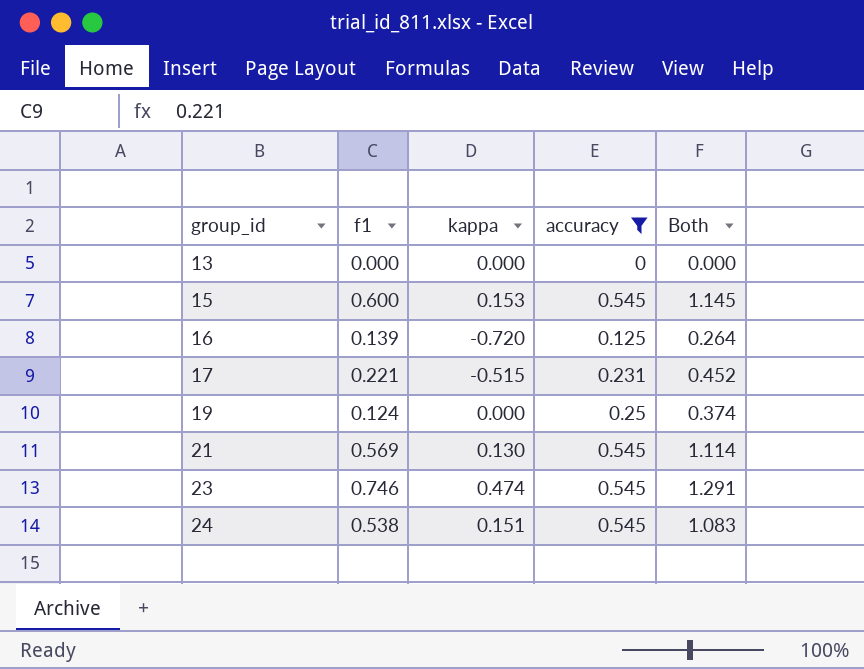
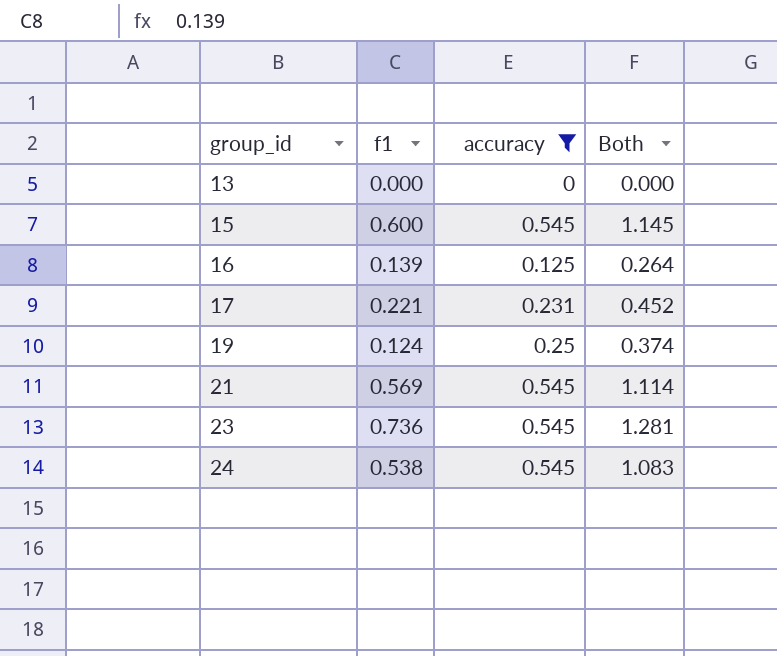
column kappa | position: 3 -> none
23 | f1: 0.746 -> 0.736
23 | Both: 1.291 -> 1.281

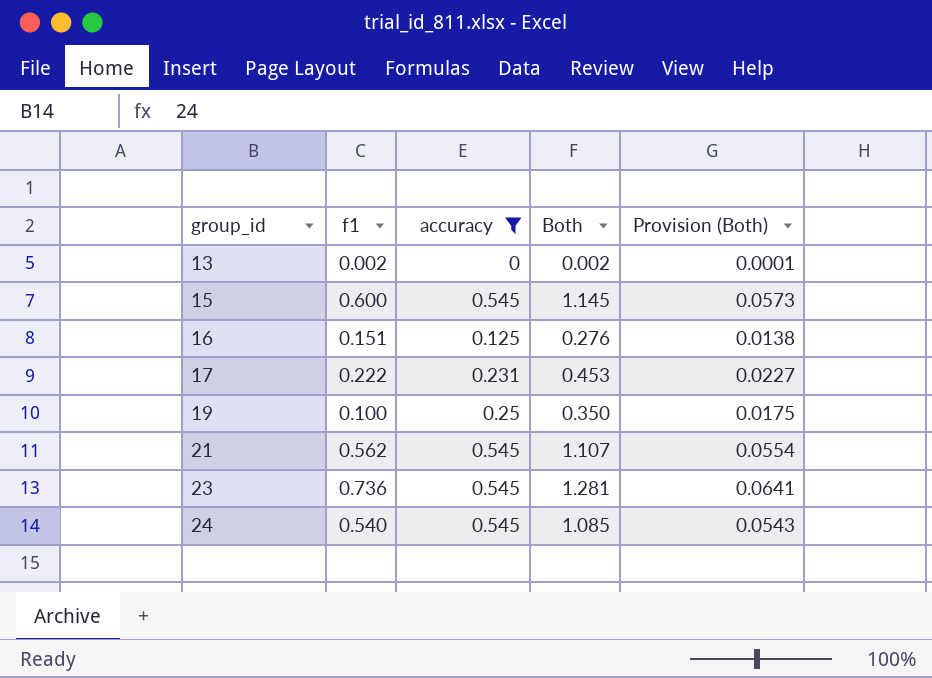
column Provision (Both) | formula: none -> [Both] * 0.05
13 | f1: 0.000 -> 0.002
13 | Both: 0.000 -> 0.002
16 | f1: 0.139 -> 0.151
16 | Both: 0.264 -> 0.276
17 | f1: 0.221 -> 0.222
17 | Both: 0.452 -> 0.453
19 | f1: 0.124 -> 0.100
19 | Both: 0.374 -> 0.350
21 | f1: 0.569 -> 0.562
21 | Both: 1.114 -> 1.107
24 | f1: 0.538 -> 0.540
24 | Both: 1.083 -> 1.085

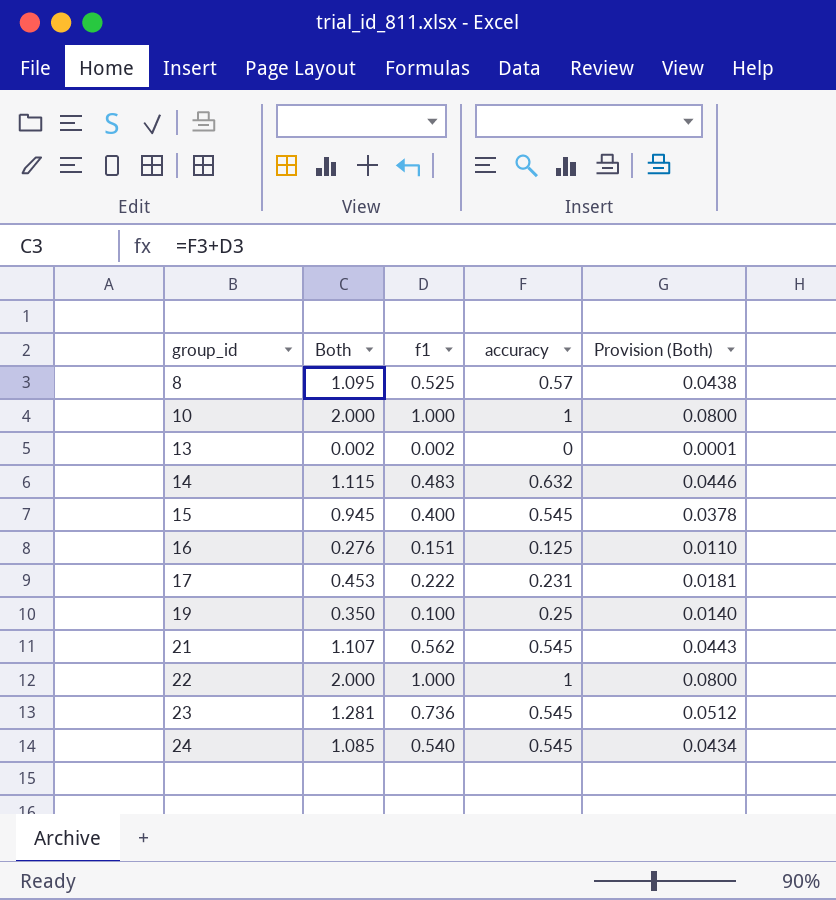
filter: accuracy <= 0.545 -> none
column Both | position: 4 -> 2
column Provision (Both) | formula: [Both] * 0.05 -> [Both] * 0.04
15 | Both: 1.145 -> 0.945
15 | f1: 0.600 -> 0.400

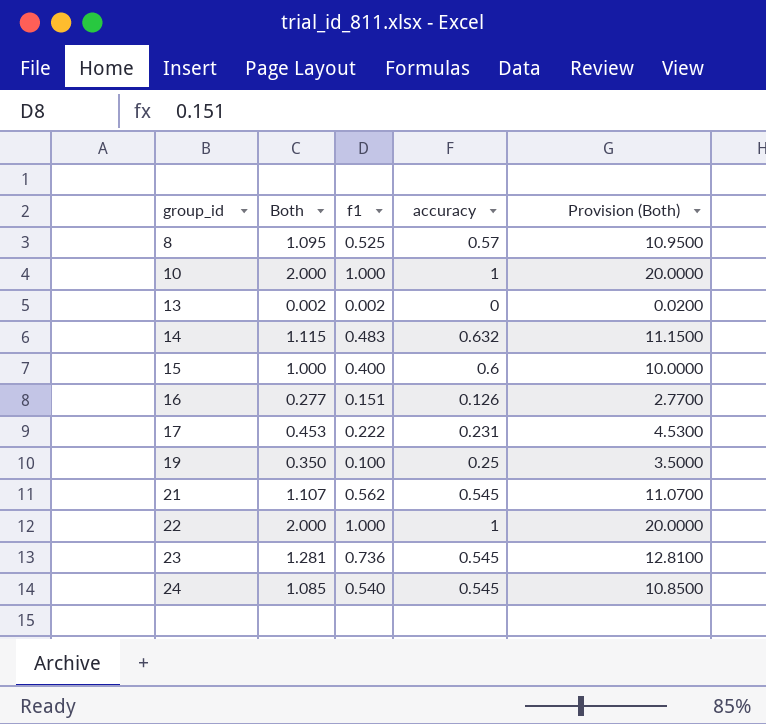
column Provision (Both) | formula: [Both] * 0.04 -> [Both] * 10
15 | Both: 0.945 -> 1.000
15 | accuracy: 0.545 -> 0.6
16 | Both: 0.276 -> 0.277
16 | accuracy: 0.125 -> 0.126

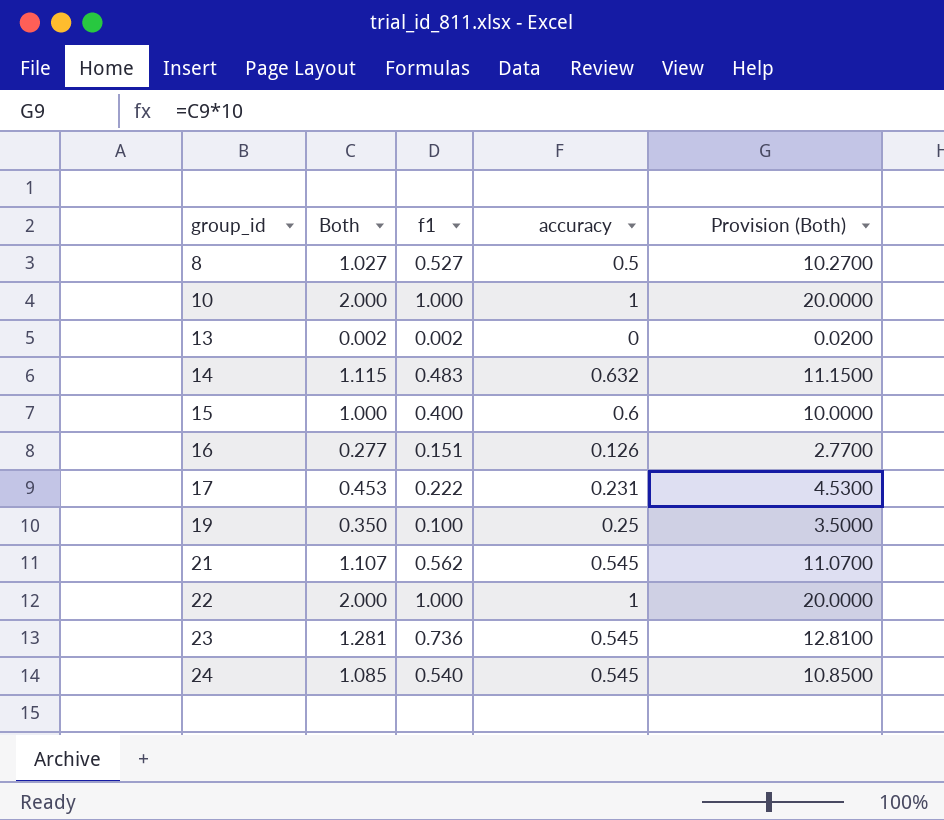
8 | Both: 1.095 -> 1.027
8 | f1: 0.525 -> 0.527
8 | accuracy: 0.57 -> 0.5
8 | Provision (Both): 10.9500 -> 10.2700

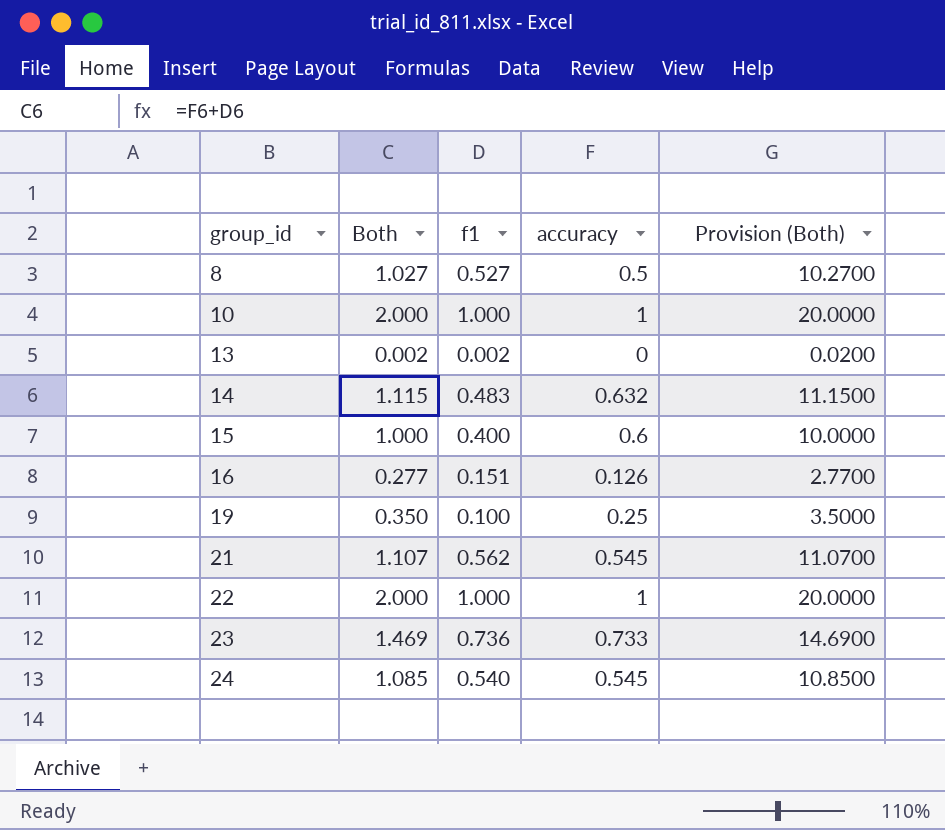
row 17: 0.453 | 0.222 | 0.231 | 4.5300 -> none
23 | Both: 1.281 -> 1.469
23 | accuracy: 0.545 -> 0.733
23 | Provision (Both): 12.8100 -> 14.6900

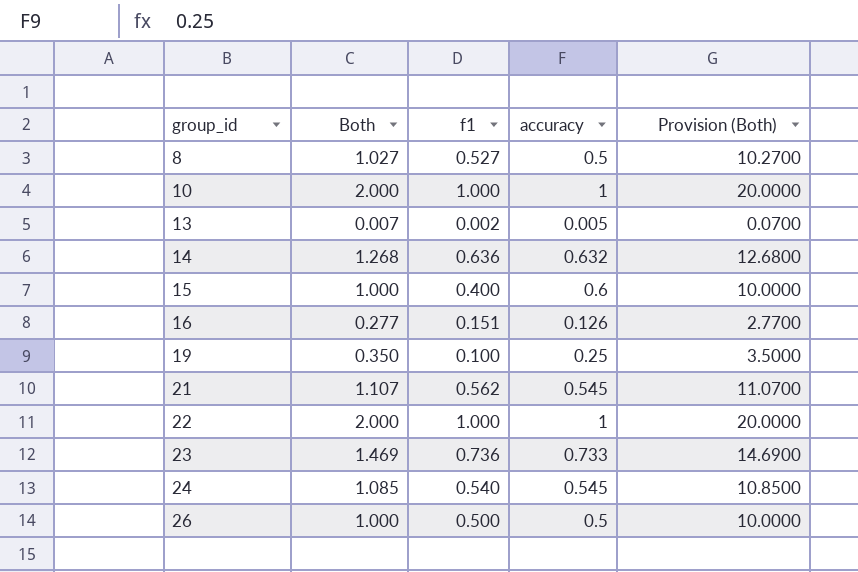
13 | Both: 0.002 -> 0.007
13 | accuracy: 0 -> 0.005
13 | Provision (Both): 0.0200 -> 0.0700
14 | Both: 1.115 -> 1.268
14 | f1: 0.483 -> 0.636
14 | Provision (Both): 11.1500 -> 12.6800
row 26: none -> 1.000 | 0.500 | 0.5 | 10.0000

